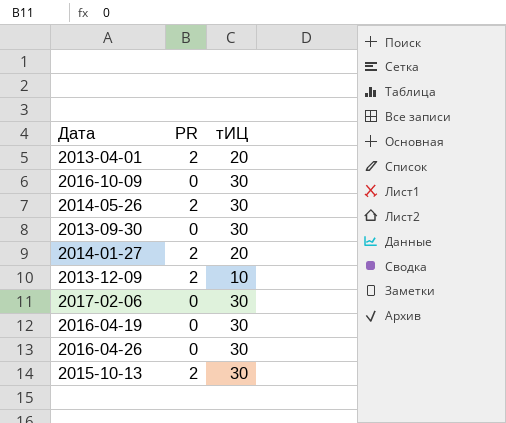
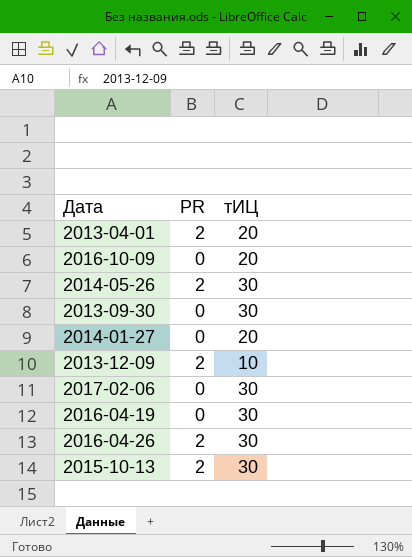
2016-10-09 | тИЦ: 30 -> 20
2014-01-27 | PR: 2 -> 0
2016-04-26 | PR: 0 -> 2

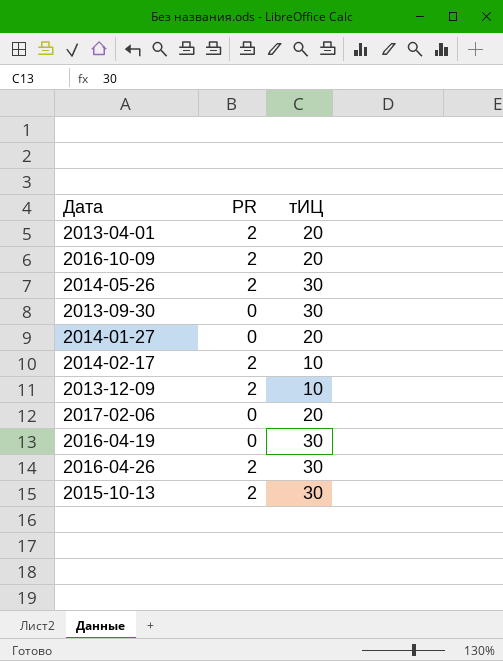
2016-10-09 | PR: 0 -> 2
row 2014-02-17: none -> 2 | 10
2017-02-06 | тИЦ: 30 -> 20

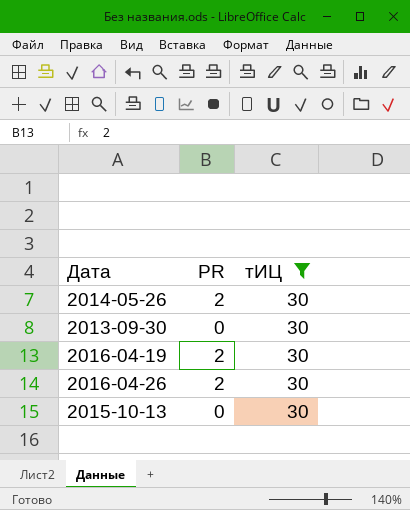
filter: none -> тИЦ = 30
2016-04-19 | PR: 0 -> 2
2015-10-13 | PR: 2 -> 0

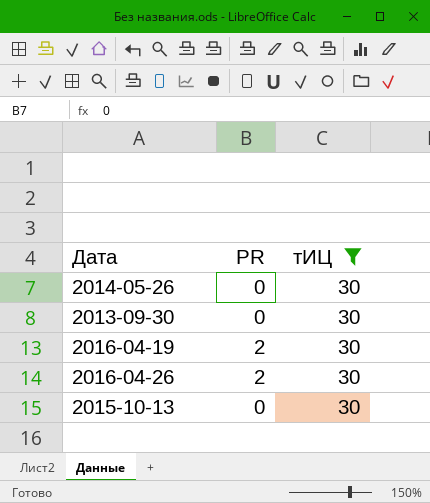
2014-05-26 | PR: 2 -> 0

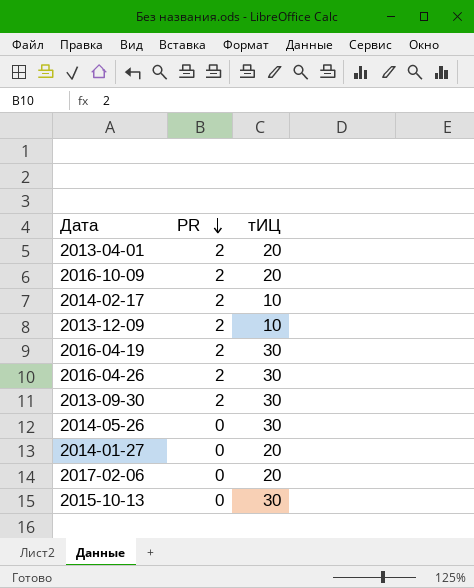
filter: тИЦ = 30 -> none
row order: none -> PR descending
2013-09-30 | PR: 0 -> 2

